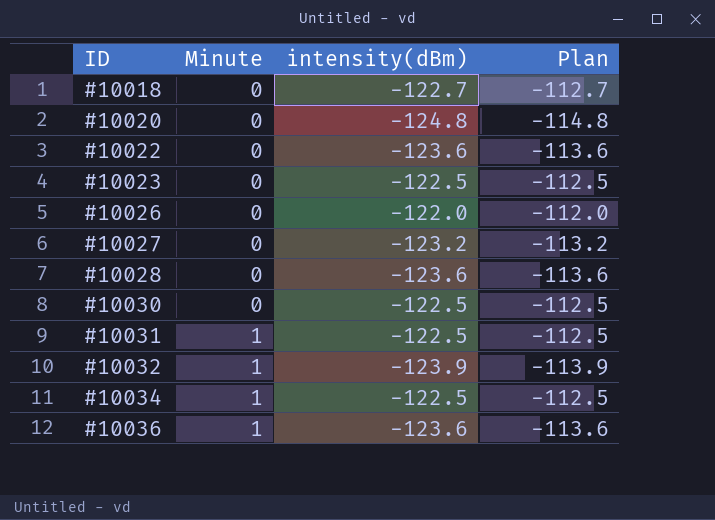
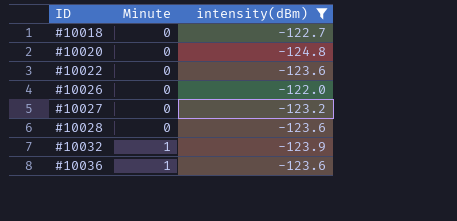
filter: none -> intensity(dBm) != -122.5
column Plan | formula: [intensity(dBm)] + 10 -> none

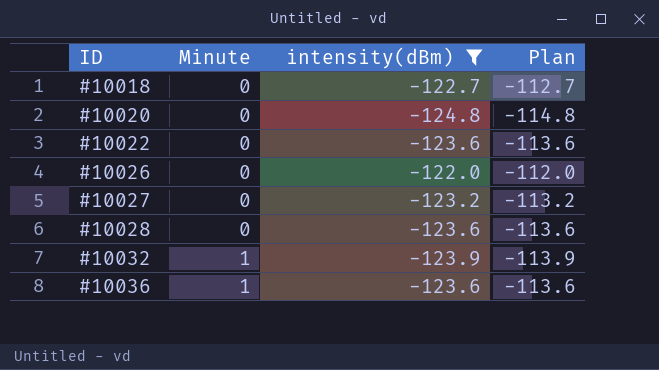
column Plan | formula: none -> [intensity(dBm)] + 10

